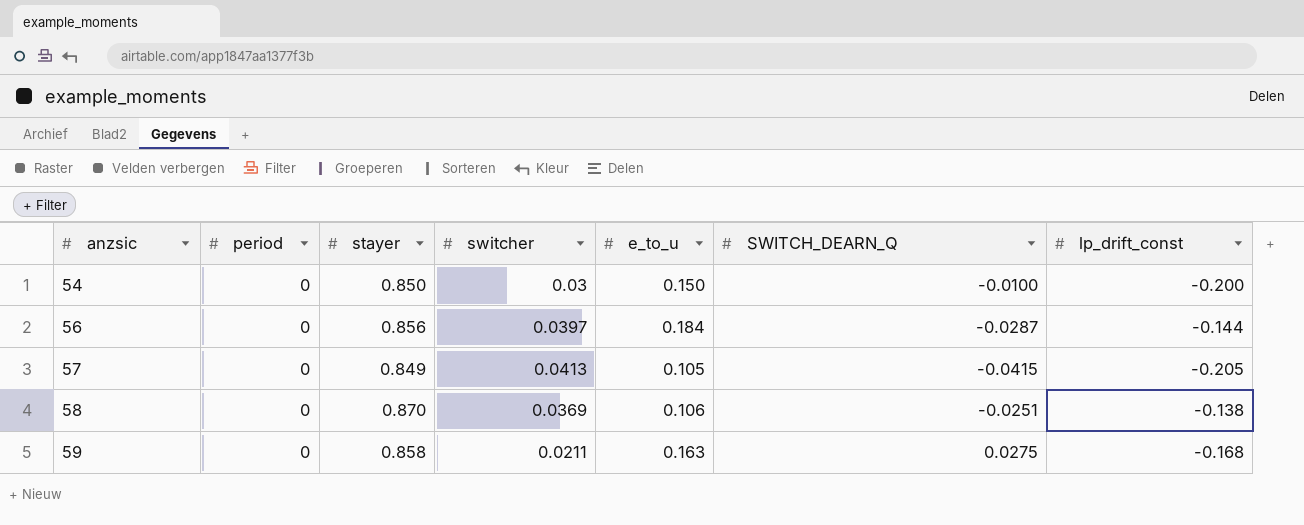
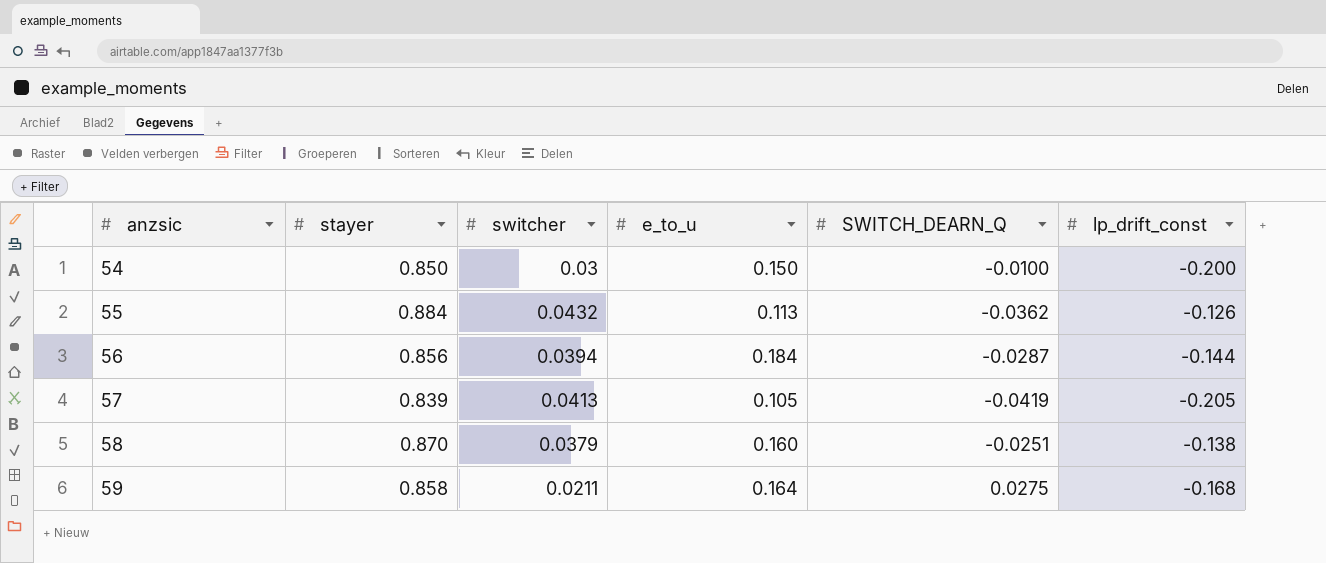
column period | position: 2 -> none
row 55: none -> 0.884 | 0.0432 | 0.113 | -0.0362 | -0.126
56 | switcher: 0.0397 -> 0.0394
57 | stayer: 0.849 -> 0.839
57 | SWITCH_DEARN_Q: -0.0415 -> -0.0419
58 | switcher: 0.0369 -> 0.0379
58 | e_to_u: 0.106 -> 0.160
59 | e_to_u: 0.163 -> 0.164

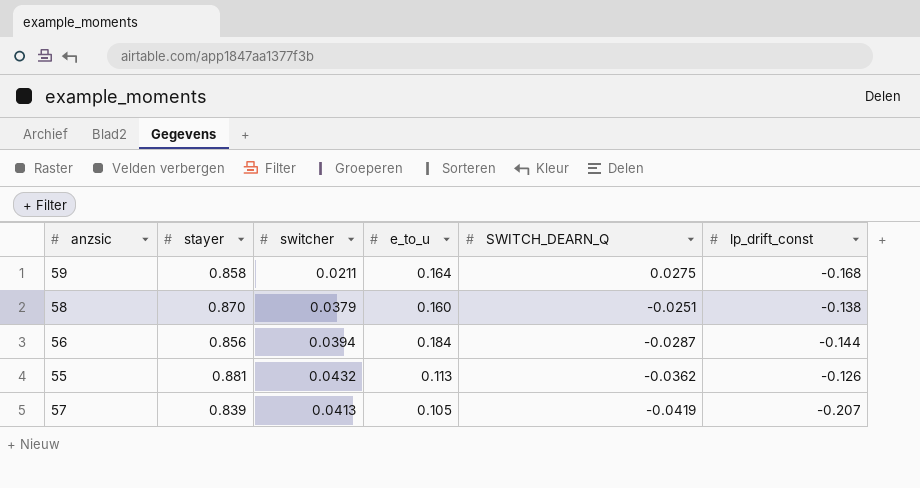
row order: anzsic ascending -> SWITCH_DEARN_Q descending
row 54: 0.850 | 0.03 | 0.150 | -0.0100 | -0.200 -> none
55 | stayer: 0.884 -> 0.881
57 | lp_drift_const: -0.205 -> -0.207

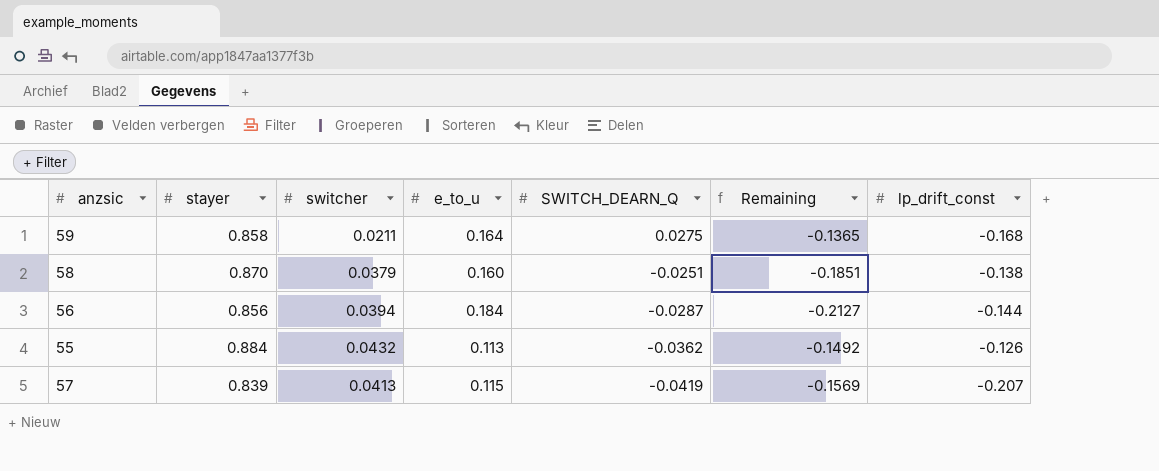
column Remaining | formula: none -> [SWITCH_DEARN_Q] - [e_to_u]
55 | stayer: 0.881 -> 0.884
57 | e_to_u: 0.105 -> 0.115

